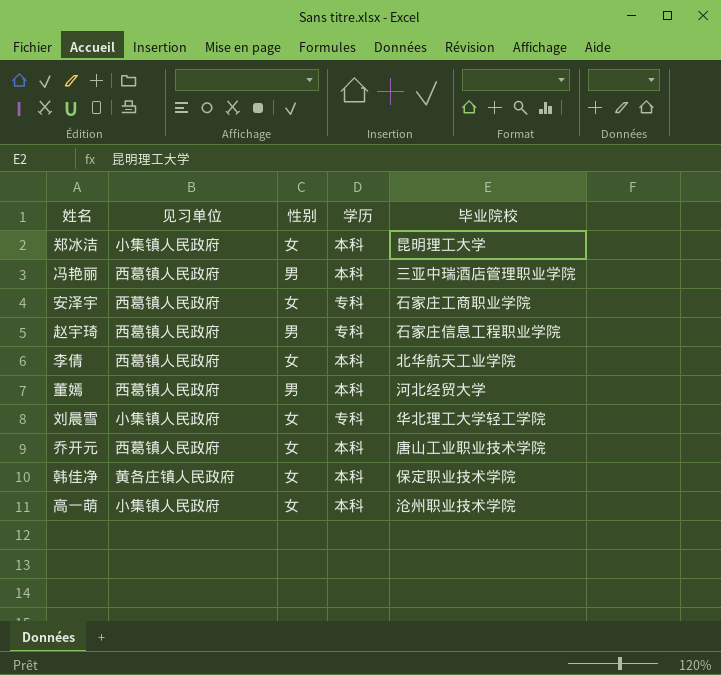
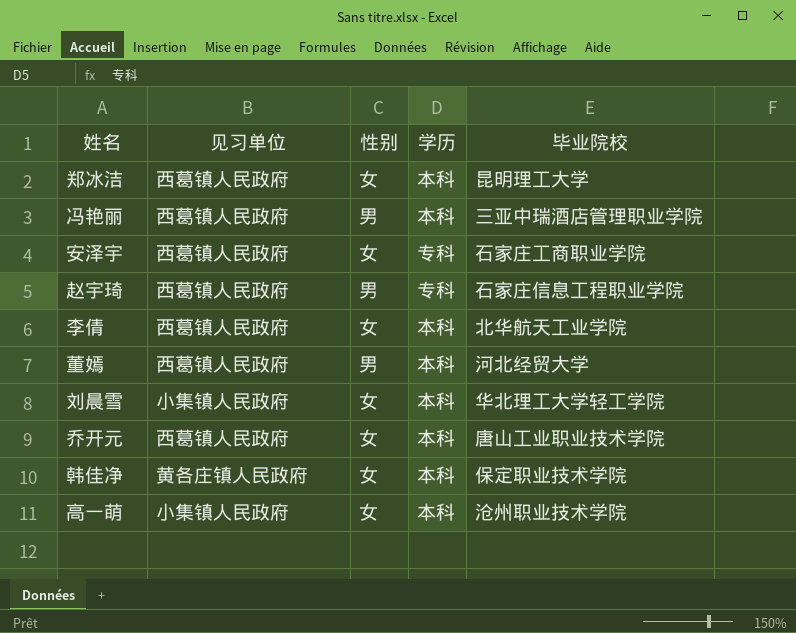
郑冰洁 | 见习单位: 小集镇人民政府 -> 西葛镇人民政府
刘晨雪 | 学历: 专科 -> 本科

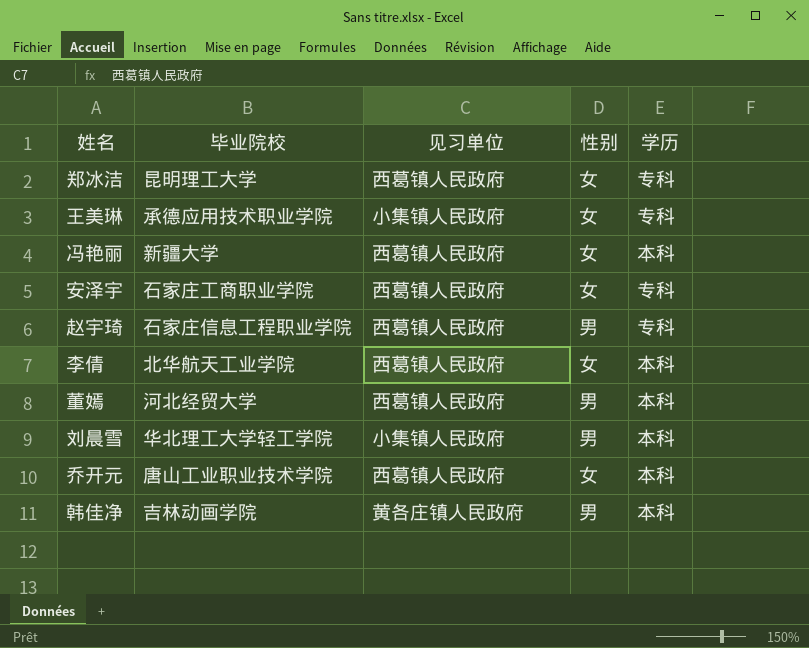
column 毕业院校 | position: 5 -> 2
row 高一萌: 小集镇人民政府 | 女 | 本科 | 沧州职业技术学院 -> none
郑冰洁 | 学历: 本科 -> 专科
row 王美琳: none -> 承德应用技术职业学院 | 小集镇人民政府 | 女 | 专科
冯艳丽 | 毕业院校: 三亚中瑞酒店管理职业学院 -> 新疆大学
冯艳丽 | 性别: 男 -> 女
刘晨雪 | 性别: 女 -> 男
韩佳净 | 毕业院校: 保定职业技术学院 -> 吉林动画学院
韩佳净 | 性别: 女 -> 男

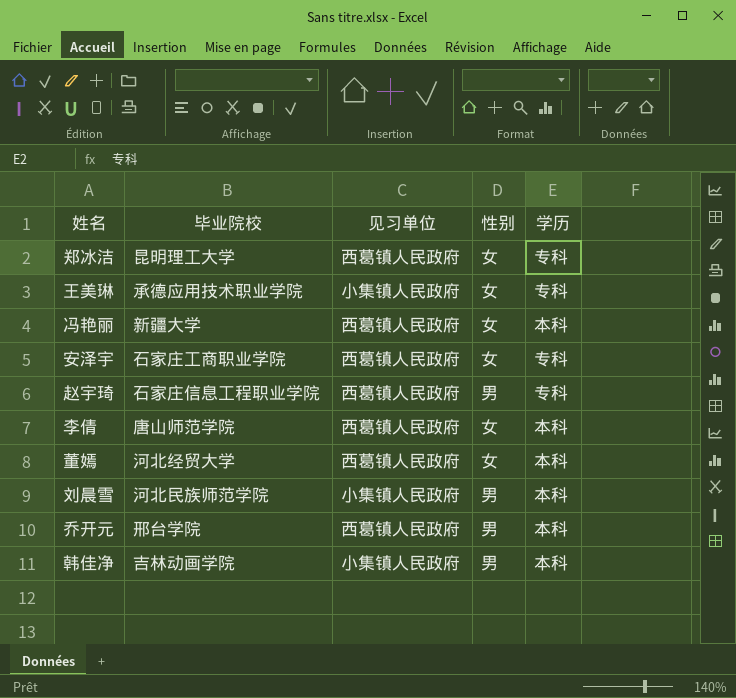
李倩 | 毕业院校: 北华航天工业学院 -> 唐山师范学院
董嫣 | 性别: 男 -> 女
刘晨雪 | 毕业院校: 华北理工大学轻工学院 -> 河北民族师范学院
乔开元 | 毕业院校: 唐山工业职业技术学院 -> 邢台学院
乔开元 | 性别: 女 -> 男
韩佳净 | 见习单位: 黄各庄镇人民政府 -> 小集镇人民政府

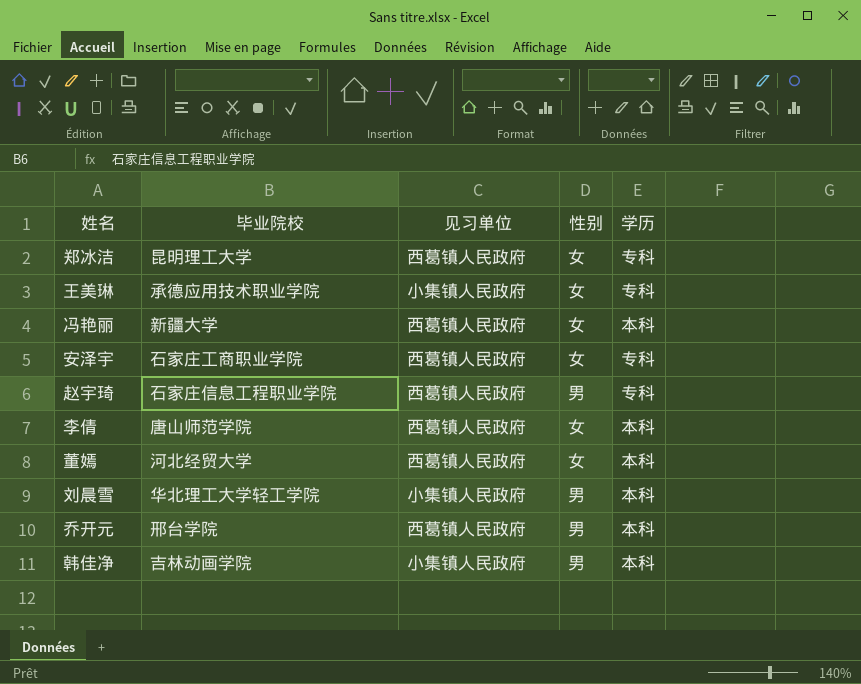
刘晨雪 | 毕业院校: 河北民族师范学院 -> 华北理工大学轻工学院

